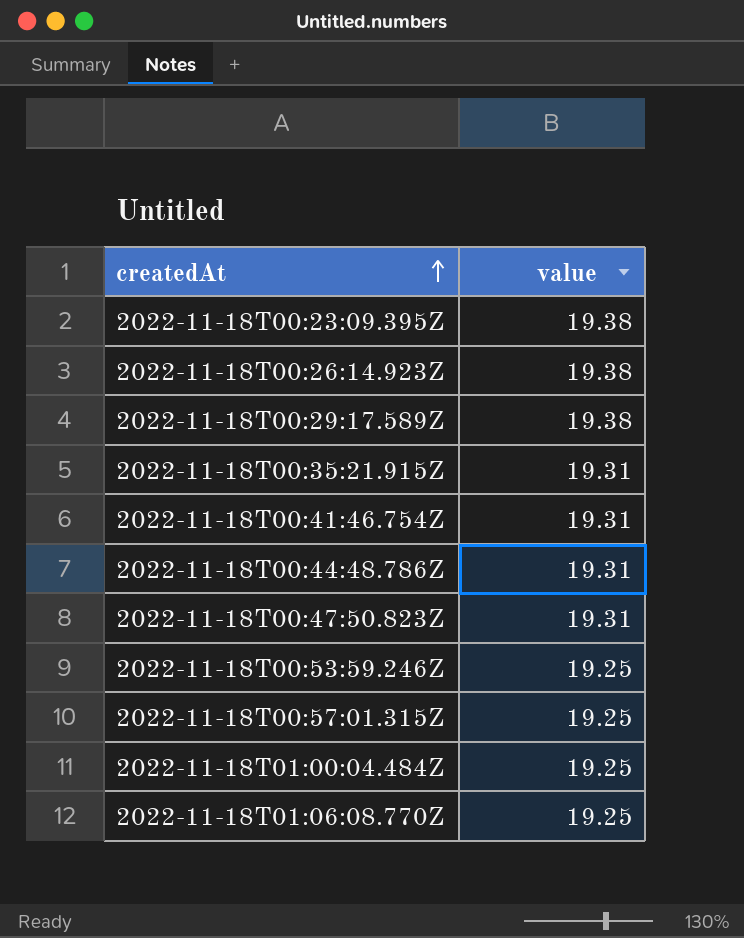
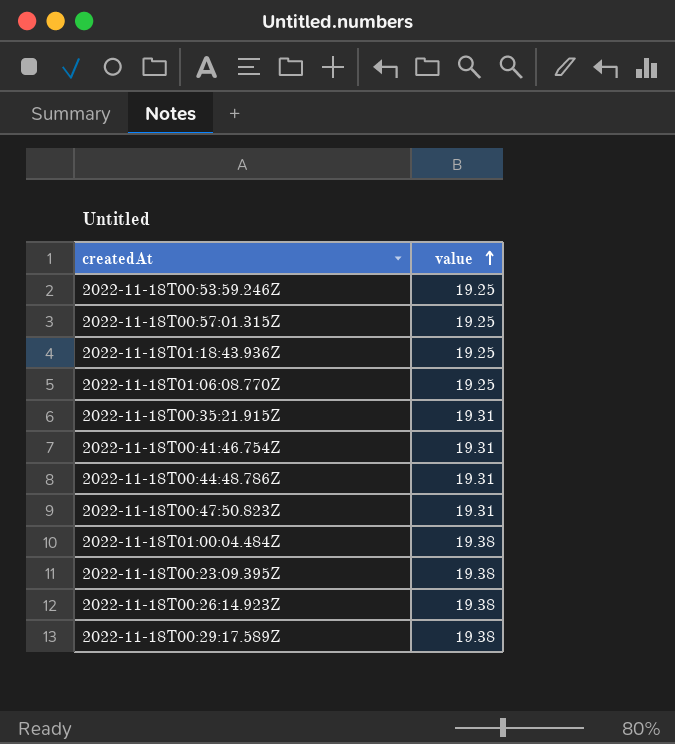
row order: createdAt ascending -> value ascending
row 2022-11-18T01:18:43.936Z: none -> 19.25
2022-11-18T01:00:04.484Z | value: 19.25 -> 19.38

